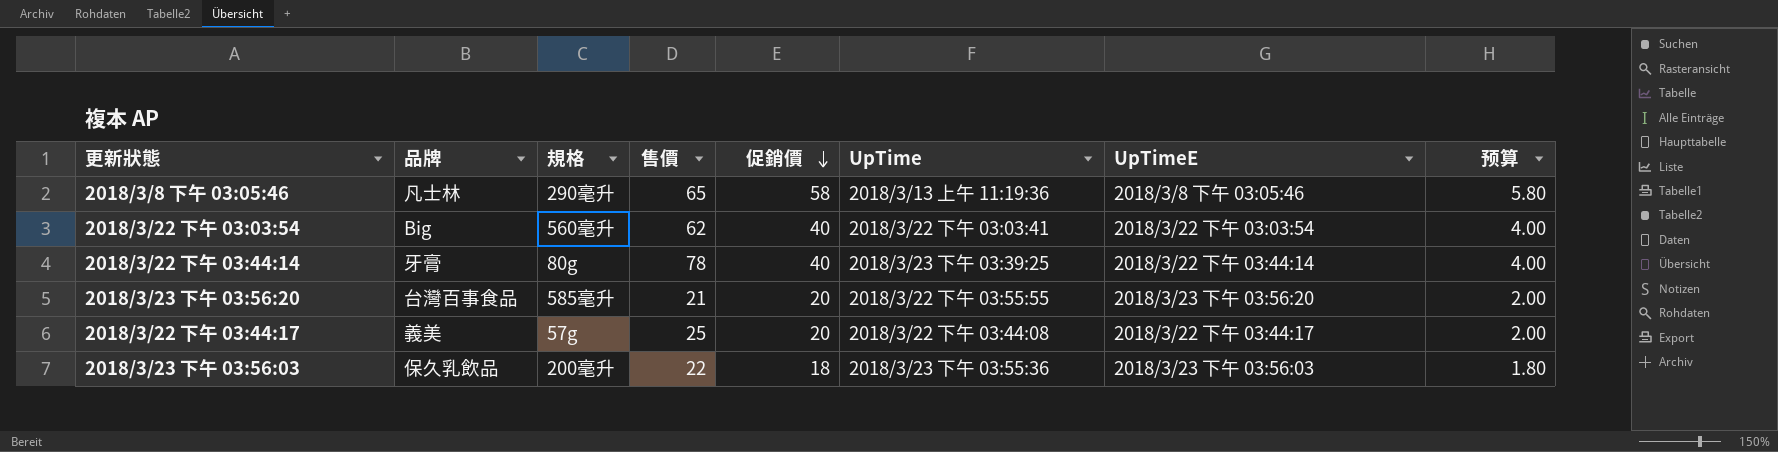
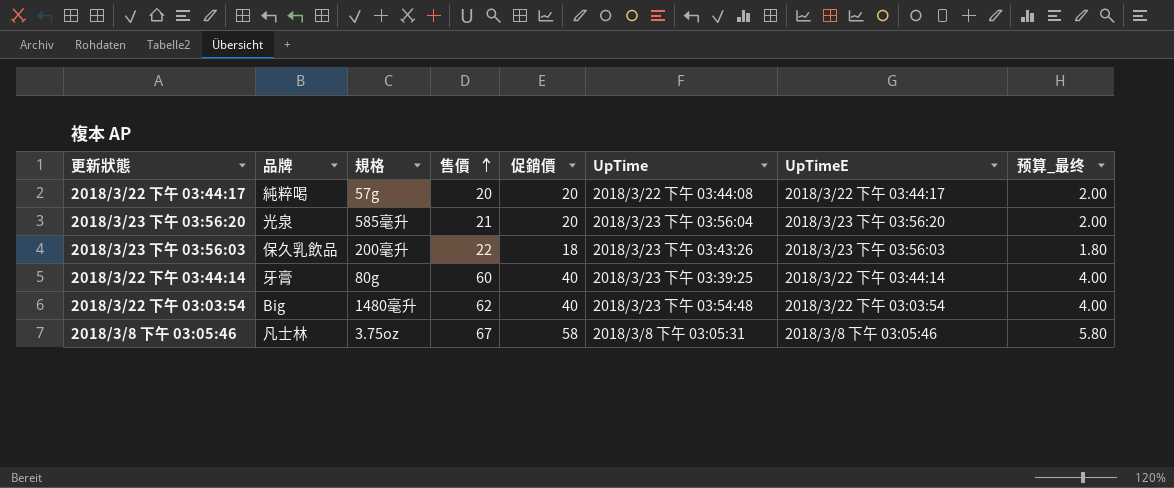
row order: 促銷價 descending -> 售價 ascending
column name: 预算 -> 预算_最终
2018/3/22 下午 03:44:17 | 品牌: 義美 -> 純粹喝
2018/3/22 下午 03:44:17 | 售價: 25 -> 20
2018/3/23 下午 03:56:20 | 品牌: 台灣百事食品 -> 光泉
2018/3/23 下午 03:56:20 | UpTime: 2018/3/22 下午 03:55:55 -> 2018/3/23 下午 03:56:04
2018/3/23 下午 03:56:03 | UpTime: 2018/3/23 下午 03:55:36 -> 2018/3/23 下午 03:43:26
2018/3/22 下午 03:44:14 | 售價: 78 -> 60
2018/3/22 下午 03:03:54 | 規格: 560毫升 -> 1480毫升
2018/3/22 下午 03:03:54 | UpTime: 2018/3/22 下午 03:03:41 -> 2018/3/23 下午 03:54:48
2018/3/8 下午 03:05:46 | 規格: 290毫升 -> 3.75oz
2018/3/8 下午 03:05:46 | 售價: 65 -> 67
2018/3/8 下午 03:05:46 | UpTime: 2018/3/13 上午 11:19:36 -> 2018/3/8 下午 03:05:31

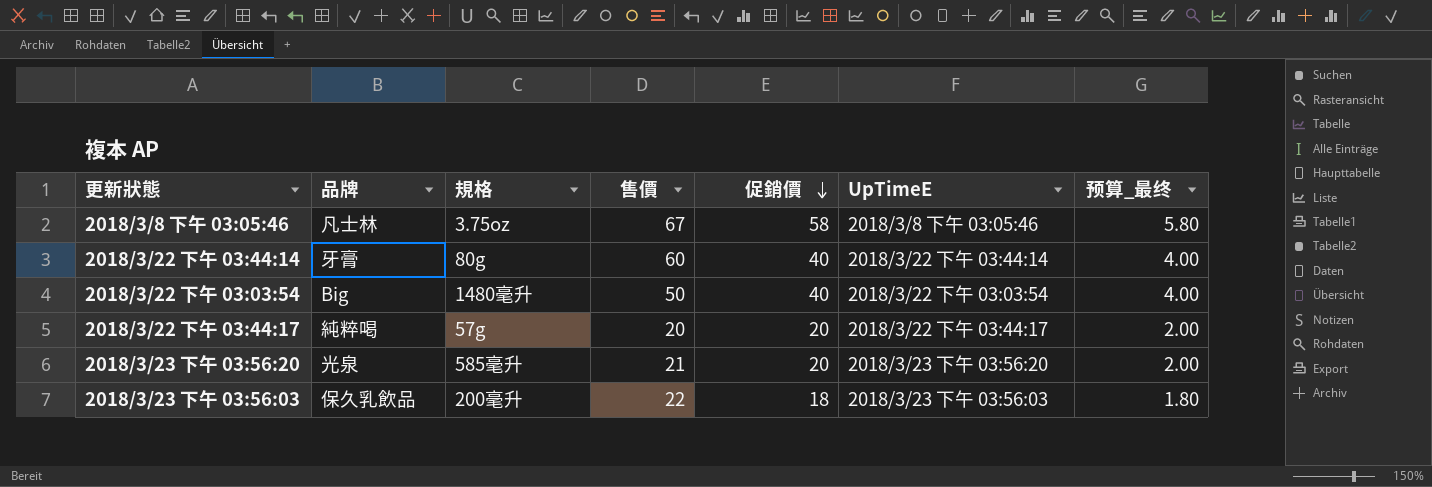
row order: 售價 ascending -> 促銷價 descending
column UpTime | position: 6 -> none
2018/3/22 下午 03:03:54 | 售價: 62 -> 50

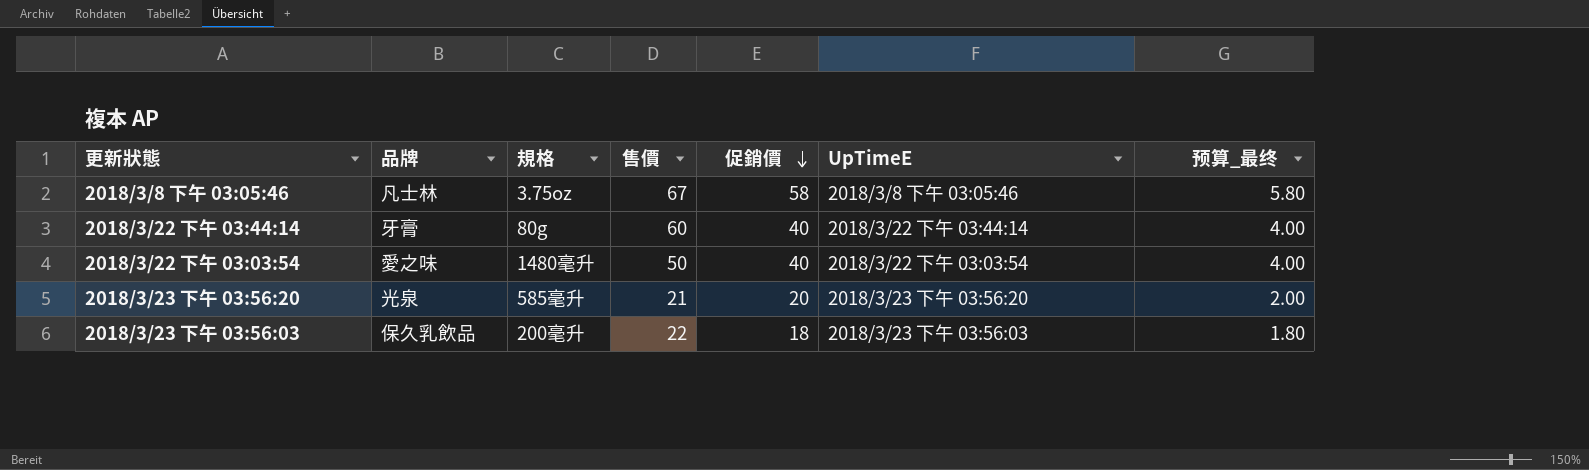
row 2018/3/22 下午 03:44:17: 純粹喝 | 57g | 20 | 20 | 2018/3/22 下午 03:44:17 | 2.00 -> none
2018/3/22 下午 03:03:54 | 品牌: Big -> 愛之味

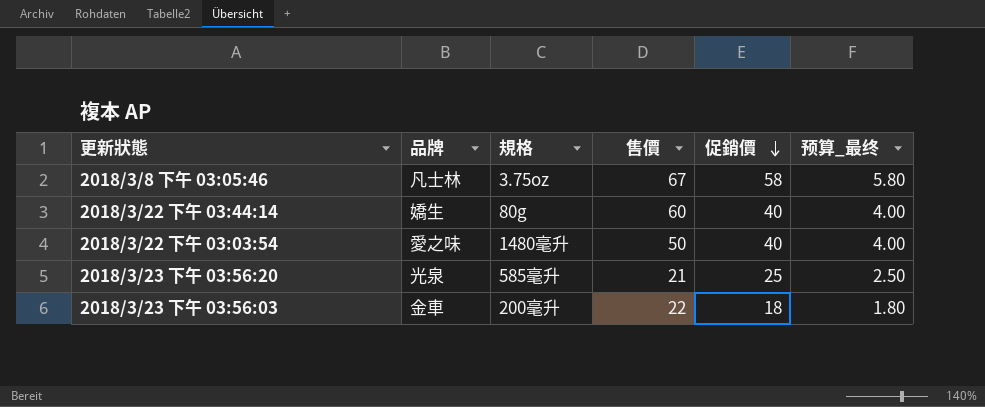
column UpTimeE | position: 6 -> none
2018/3/22 下午 03:44:14 | 品牌: 牙膏 -> 嬌生
2018/3/23 下午 03:56:20 | 促銷價: 20 -> 25
2018/3/23 下午 03:56:20 | 预算_最终: 2.00 -> 2.50
2018/3/23 下午 03:56:03 | 品牌: 保久乳飲品 -> 金車

